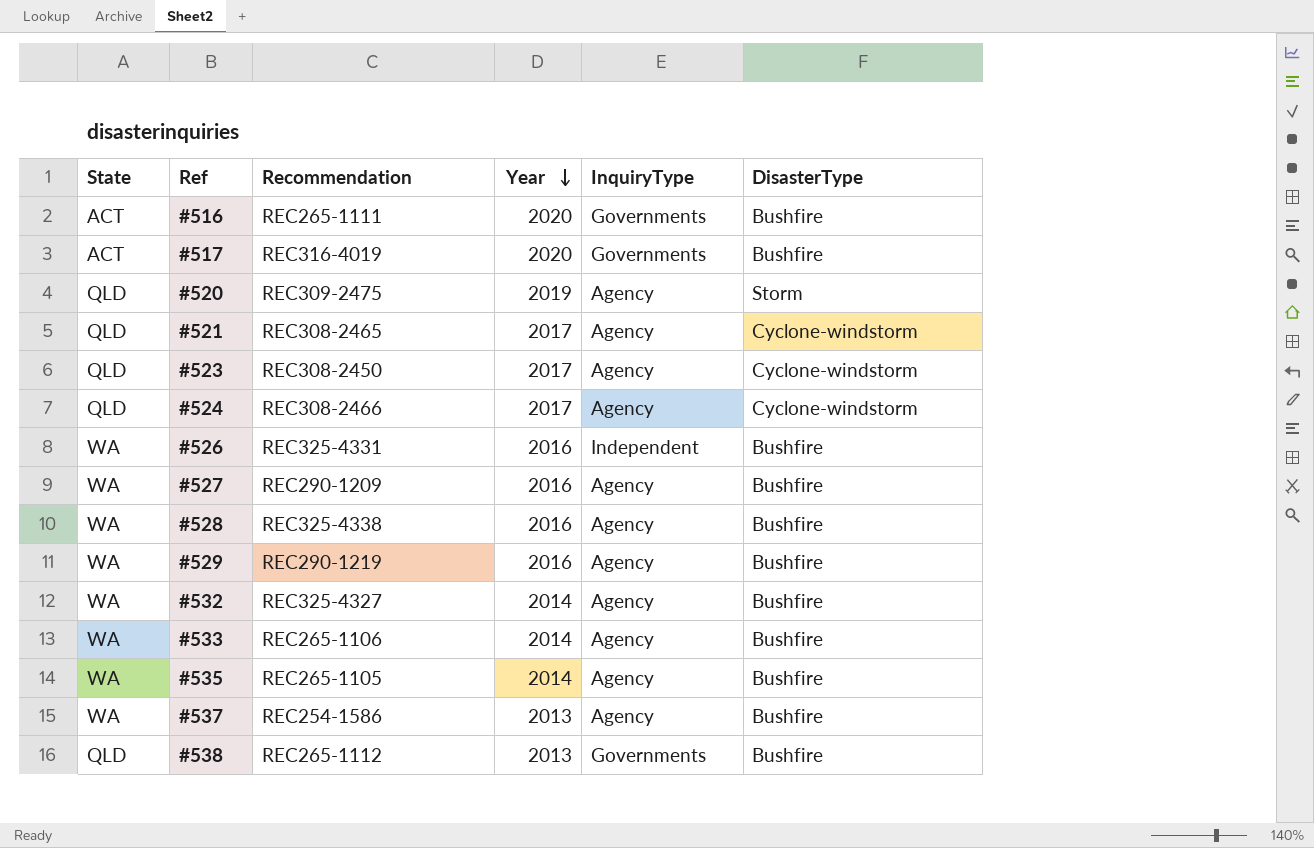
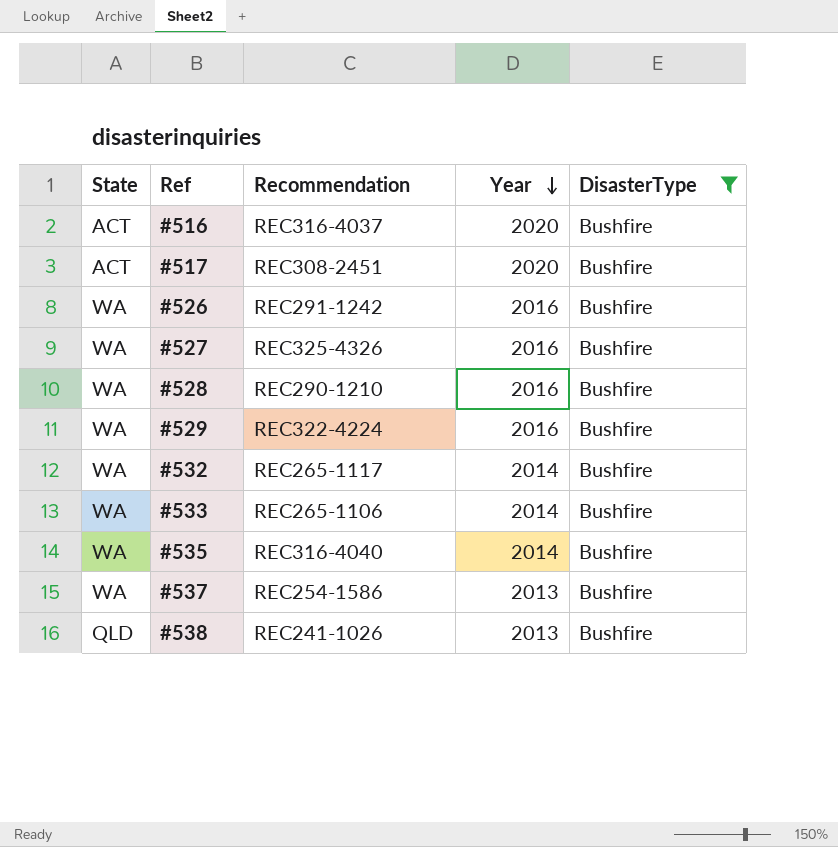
filter: none -> DisasterType = Bushfire
column InquiryType | position: 5 -> none
#516 | Recommendation: REC265-1111 -> REC316-4037
#517 | Recommendation: REC316-4019 -> REC308-2451
#526 | Recommendation: REC325-4331 -> REC291-1242
#527 | Recommendation: REC290-1209 -> REC325-4326
#528 | Recommendation: REC325-4338 -> REC290-1210
#529 | Recommendation: REC290-1219 -> REC322-4224
#532 | Recommendation: REC325-4327 -> REC265-1117
#535 | Recommendation: REC265-1105 -> REC316-4040
#538 | Recommendation: REC265-1112 -> REC241-1026

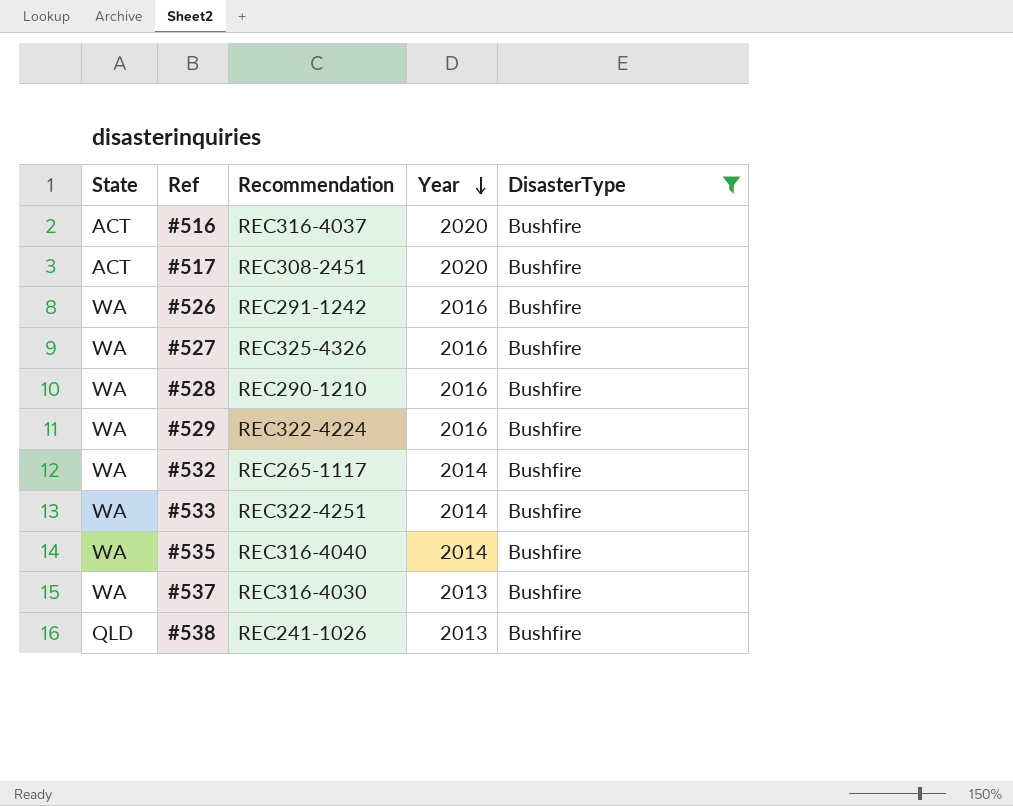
#533 | Recommendation: REC265-1106 -> REC322-4251
#537 | Recommendation: REC254-1586 -> REC316-4030

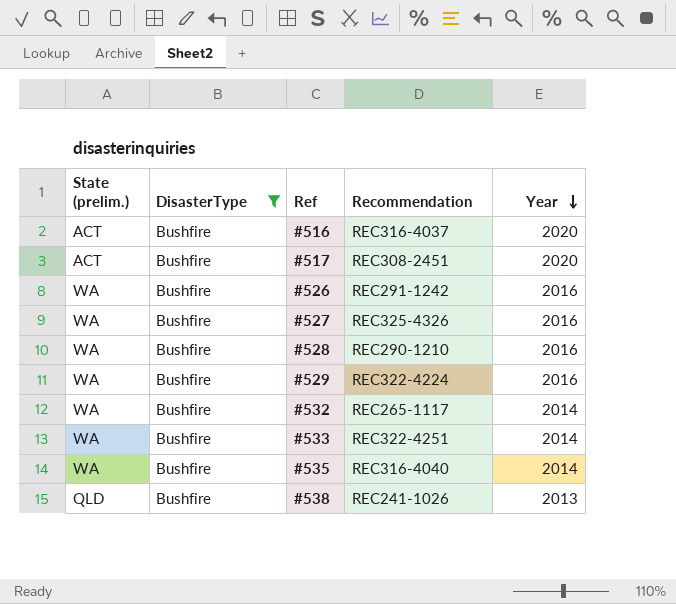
column name: State -> State (prelim.)
column DisasterType | position: 5 -> 2
row #537: WA | REC316-4030 | 2013 | Bushfire -> none

